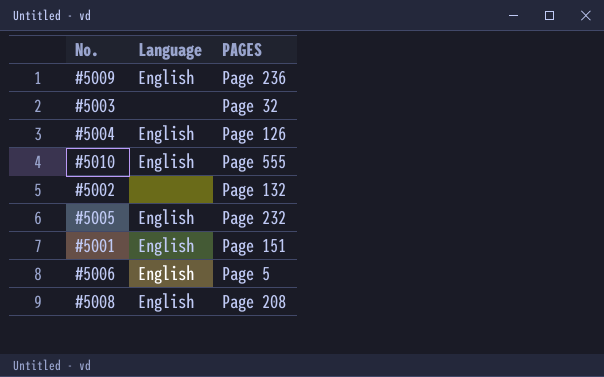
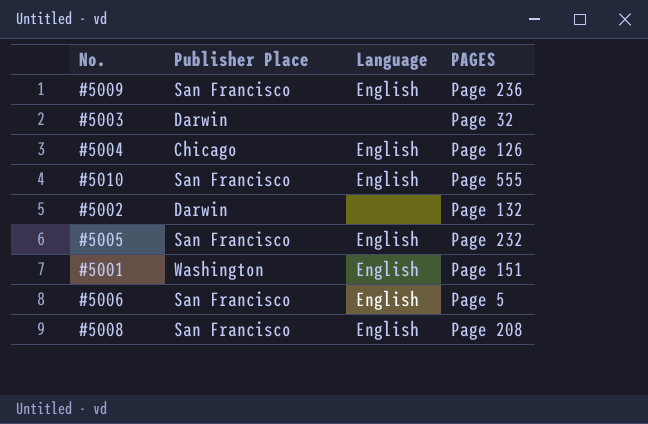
column Publisher Place | position: none -> 2

